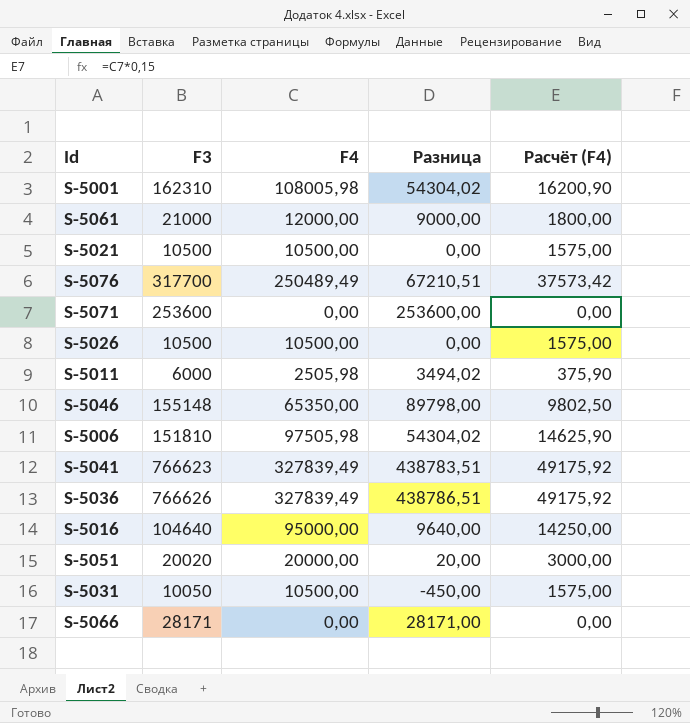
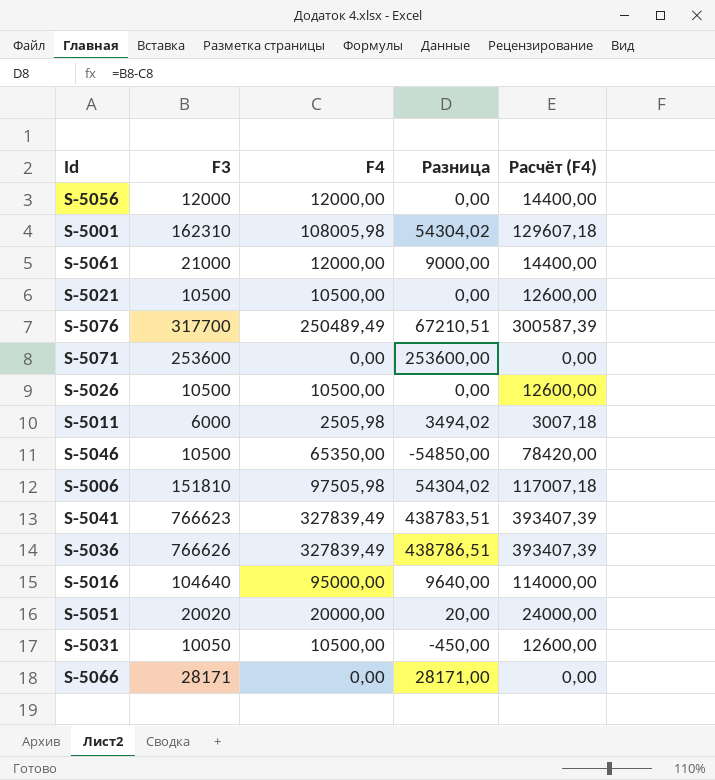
column Расчёт (F4) | formula: [F4] * 0,15 -> [F4] * 1,2
row S-5056: none -> 12000 | 12000,00 | 0,00 | 14400,00
S-5046 | F3: 155148 -> 10500
S-5046 | Разница: 89798,00 -> -54850,00

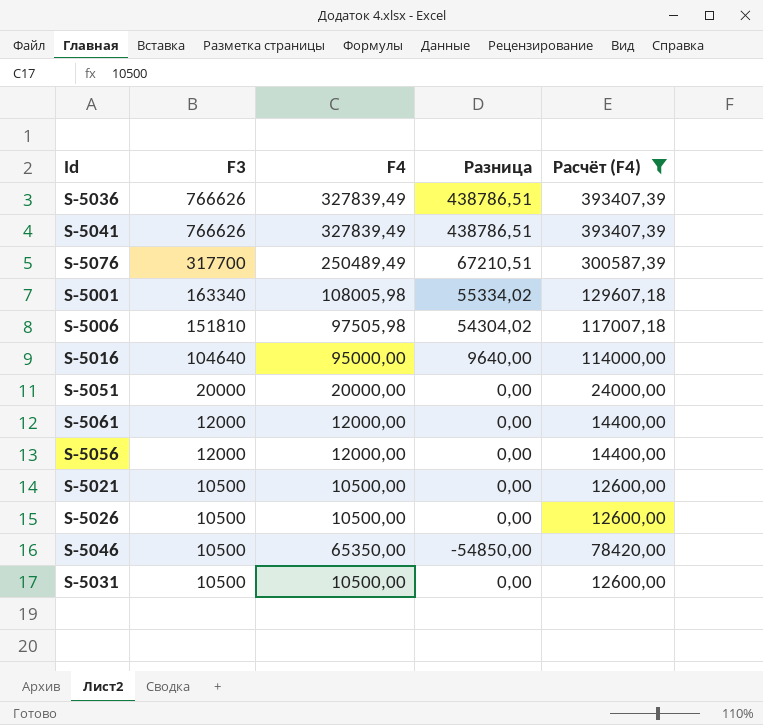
filter: none -> Расчёт (F4) >= 12600,00
row order: none -> F3 descending
S-5041 | F3: 766623 -> 766626
S-5041 | Разница: 438783,51 -> 438786,51
S-5001 | F3: 162310 -> 163340
S-5001 | Разница: 54304,02 -> 55334,02
S-5051 | F3: 20020 -> 20000
S-5051 | Разница: 20,00 -> 0,00
S-5061 | F3: 21000 -> 12000
S-5061 | Разница: 9000,00 -> 0,00
S-5031 | F3: 10050 -> 10500
S-5031 | Разница: -450,00 -> 0,00

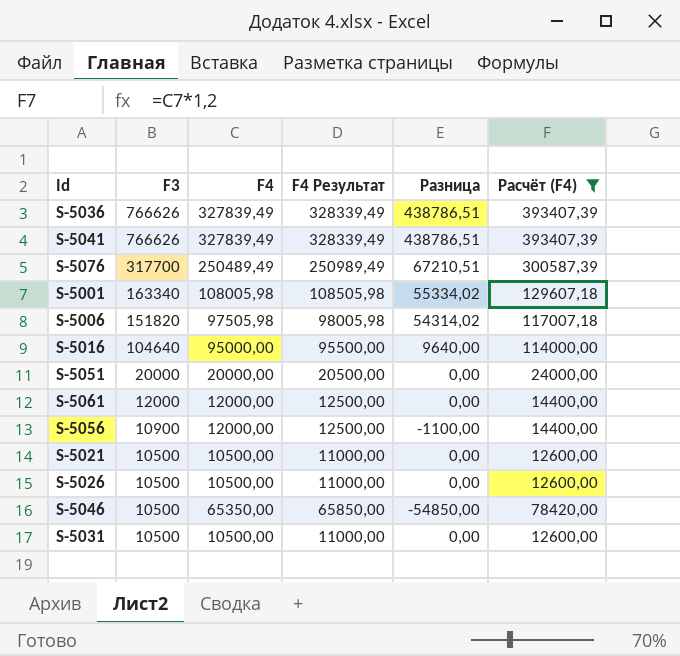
column F4 Результат | formula: none -> [F4] + 500
S-5006 | F3: 151810 -> 151820
S-5006 | Разница: 54304,02 -> 54314,02
S-5056 | F3: 12000 -> 10900
S-5056 | Разница: 0,00 -> -1100,00

